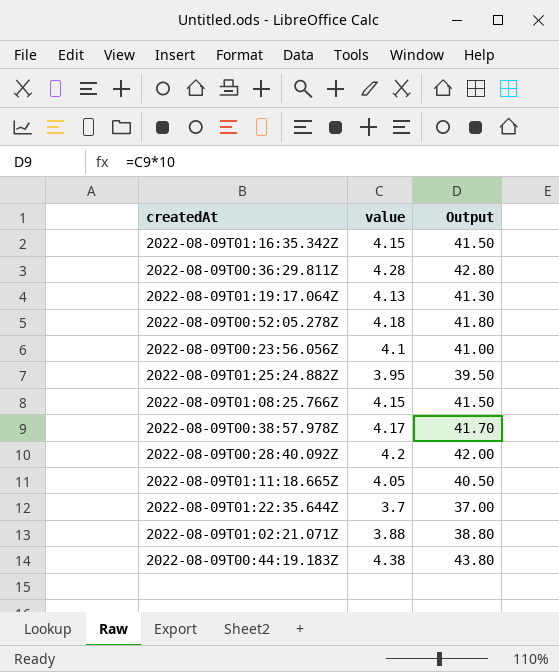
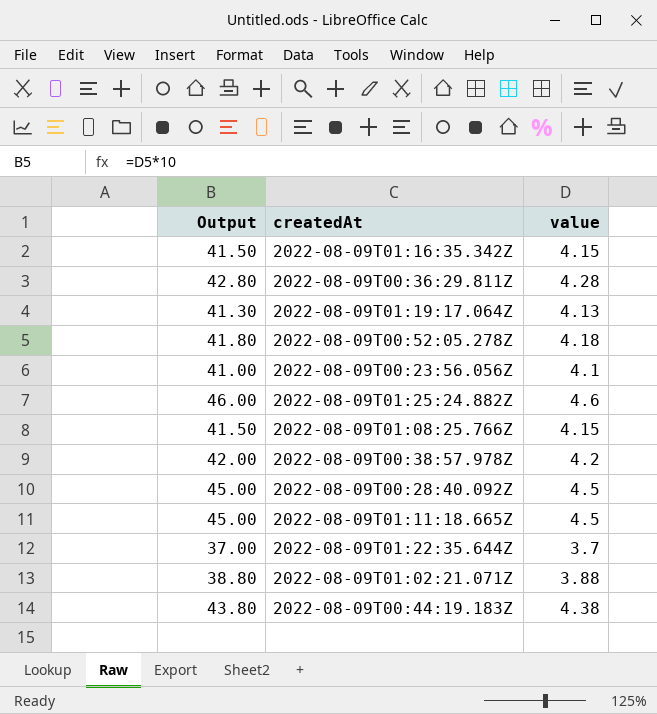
column Output | position: 3 -> 1
2022-08-09T01:25:24.882Z | Output: 39.50 -> 46.00
2022-08-09T01:25:24.882Z | value: 3.95 -> 4.6
2022-08-09T00:38:57.978Z | Output: 41.70 -> 42.00
2022-08-09T00:38:57.978Z | value: 4.17 -> 4.2
2022-08-09T00:28:40.092Z | Output: 42.00 -> 45.00
2022-08-09T00:28:40.092Z | value: 4.2 -> 4.5
2022-08-09T01:11:18.665Z | Output: 40.50 -> 45.00
2022-08-09T01:11:18.665Z | value: 4.05 -> 4.5

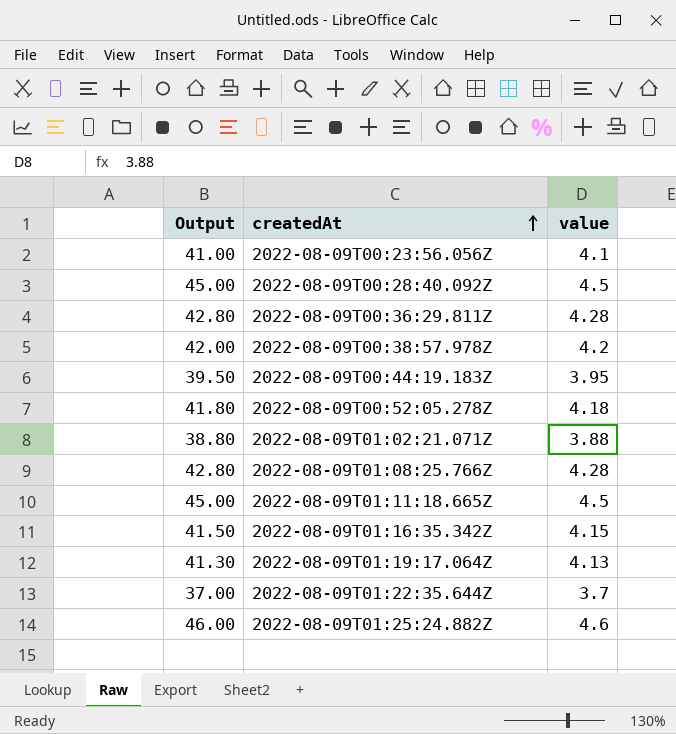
row order: none -> createdAt ascending
2022-08-09T00:44:19.183Z | Output: 43.80 -> 39.50
2022-08-09T00:44:19.183Z | value: 4.38 -> 3.95
2022-08-09T01:08:25.766Z | Output: 41.50 -> 42.80
2022-08-09T01:08:25.766Z | value: 4.15 -> 4.28

